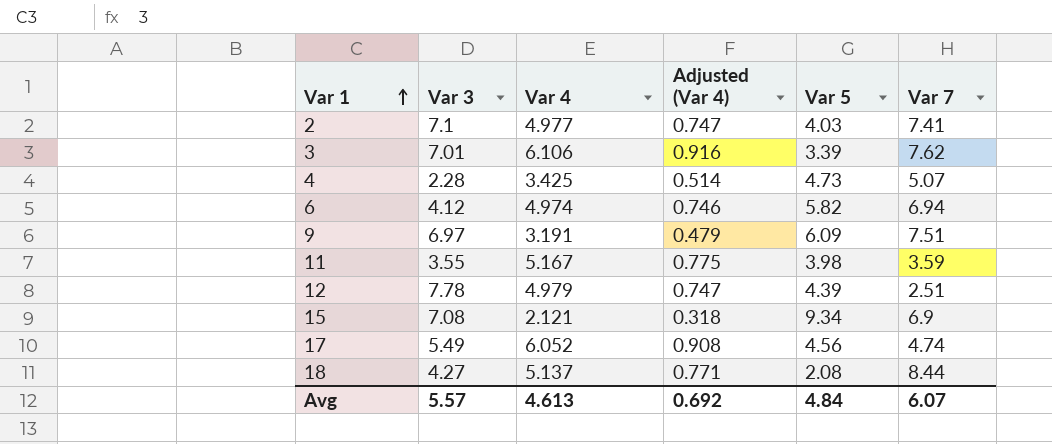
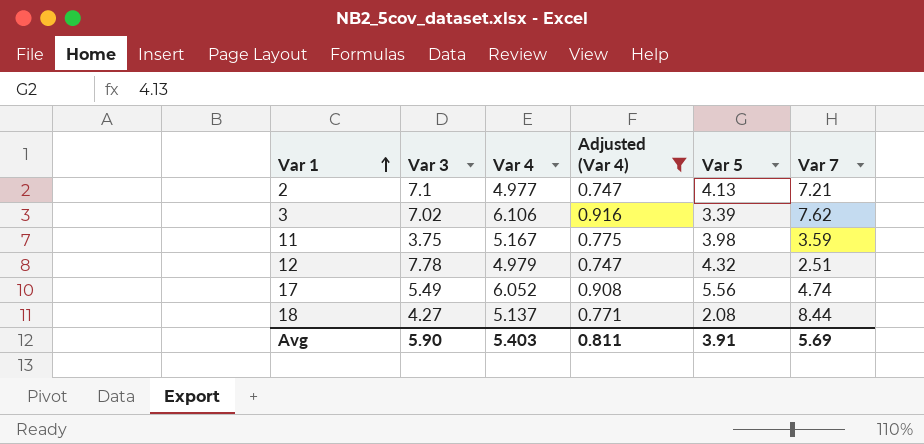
filter: none -> Adjusted (Var 4) >= 0.747
2 | Var 5: 4.03 -> 4.13
2 | Var 7: 7.41 -> 7.21
3 | Var 3: 7.01 -> 7.02
11 | Var 3: 3.55 -> 3.75
12 | Var 5: 4.39 -> 4.32
17 | Var 5: 4.56 -> 5.56
Avg | Var 3: 5.57 -> 5.90
Avg | Var 4: 4.613 -> 5.403
Avg | Adjusted (Var 4): 0.692 -> 0.811
Avg | Var 5: 4.84 -> 3.91
Avg | Var 7: 6.07 -> 5.69

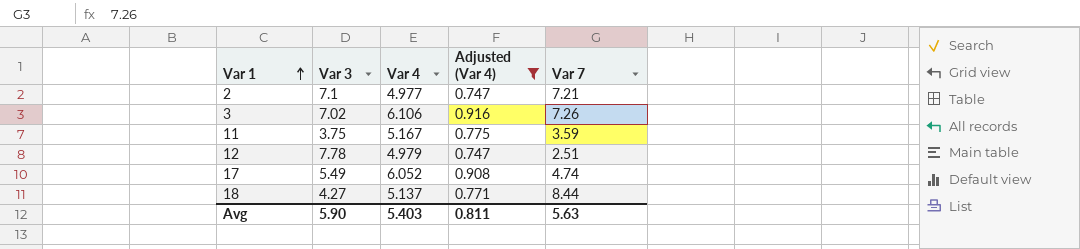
column Var 5 | position: 5 -> none
3 | Var 7: 7.62 -> 7.26
Avg | Var 7: 5.69 -> 5.63

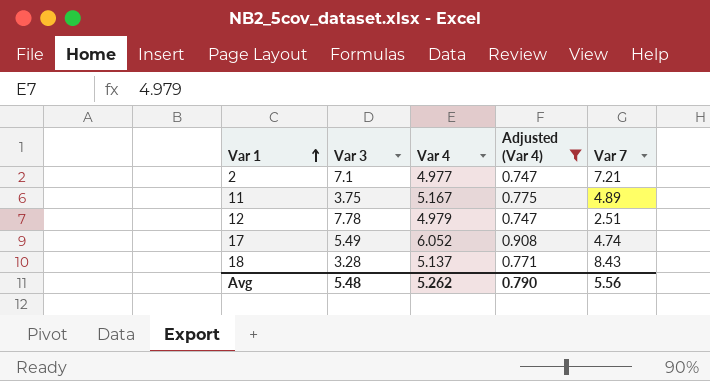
row 3: 7.02 | 6.106 | 0.916 | 7.26 -> none
11 | Var 7: 3.59 -> 4.89
18 | Var 3: 4.27 -> 3.28
18 | Var 7: 8.44 -> 8.43
Avg | Var 3: 5.90 -> 5.48
Avg | Var 4: 5.403 -> 5.262
Avg | Adjusted (Var 4): 0.811 -> 0.790
Avg | Var 7: 5.63 -> 5.56

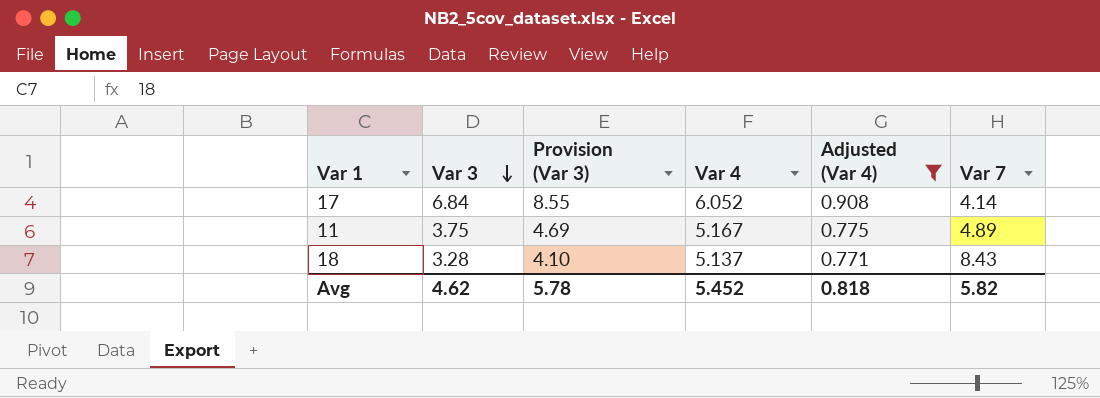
row order: Var 1 ascending -> Var 3 descending
column Provision (Var 3) | formula: none -> [Var 3] * 1.25
row 2: 7.1 | 4.977 | 0.747 | 7.21 -> none
row 12: 7.78 | 4.979 | 0.747 | 2.51 -> none
17 | Var 3: 5.49 -> 6.84
17 | Var 7: 4.74 -> 4.14
Avg | Var 3: 5.48 -> 4.62
Avg | Var 4: 5.262 -> 5.452
Avg | Adjusted (Var 4): 0.790 -> 0.818
Avg | Var 7: 5.56 -> 5.82

